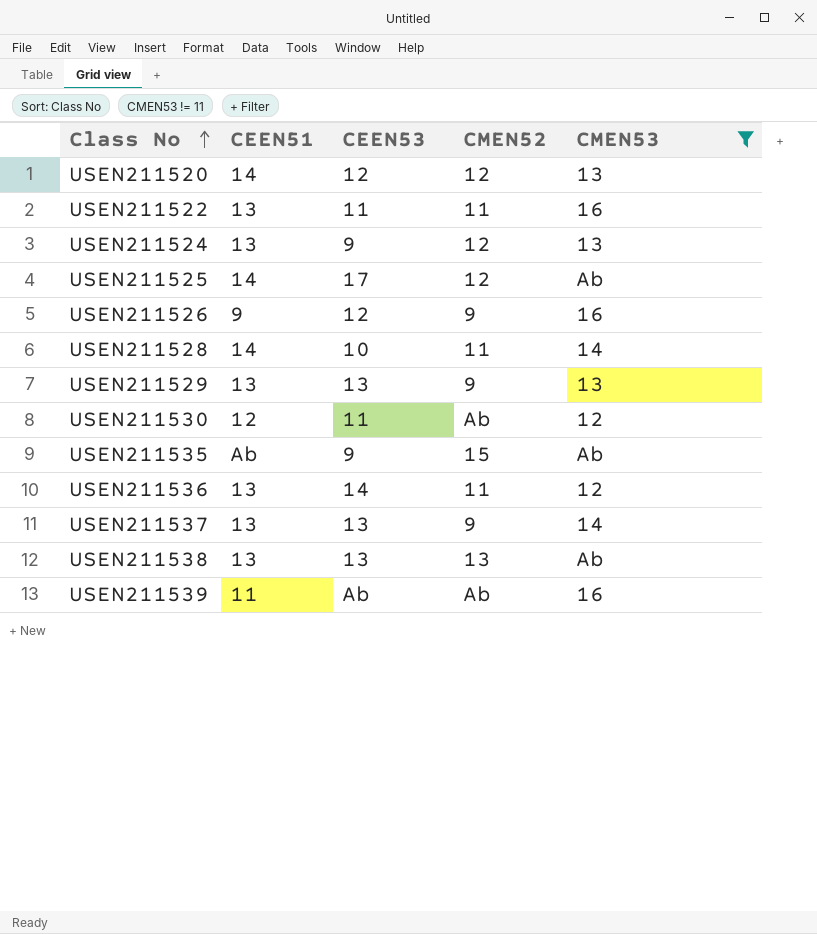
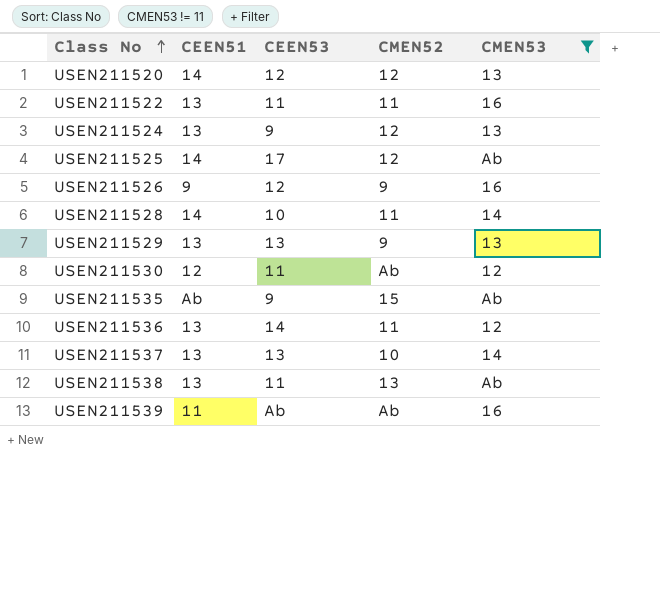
USEN211537 | CMEN52: 9 -> 10
USEN211538 | CEEN53: 13 -> 11

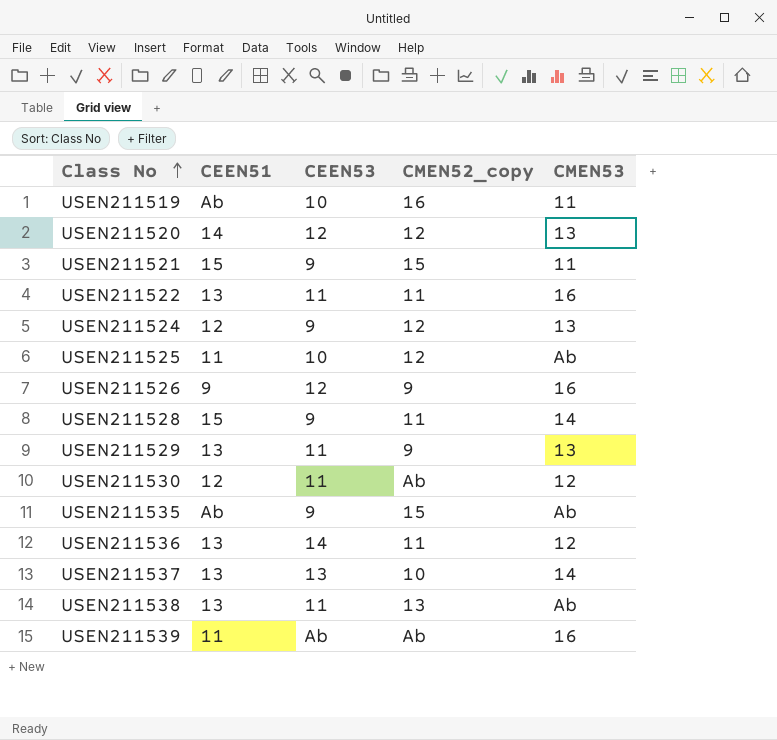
filter: CMEN53 != 11 -> none
column name: CMEN52 -> CMEN52_copy
USEN211524 | CEEN51: 13 -> 12
USEN211525 | CEEN51: 14 -> 11
USEN211525 | CEEN53: 17 -> 10
USEN211528 | CEEN51: 14 -> 15
USEN211528 | CEEN53: 10 -> 9
USEN211529 | CEEN53: 13 -> 11

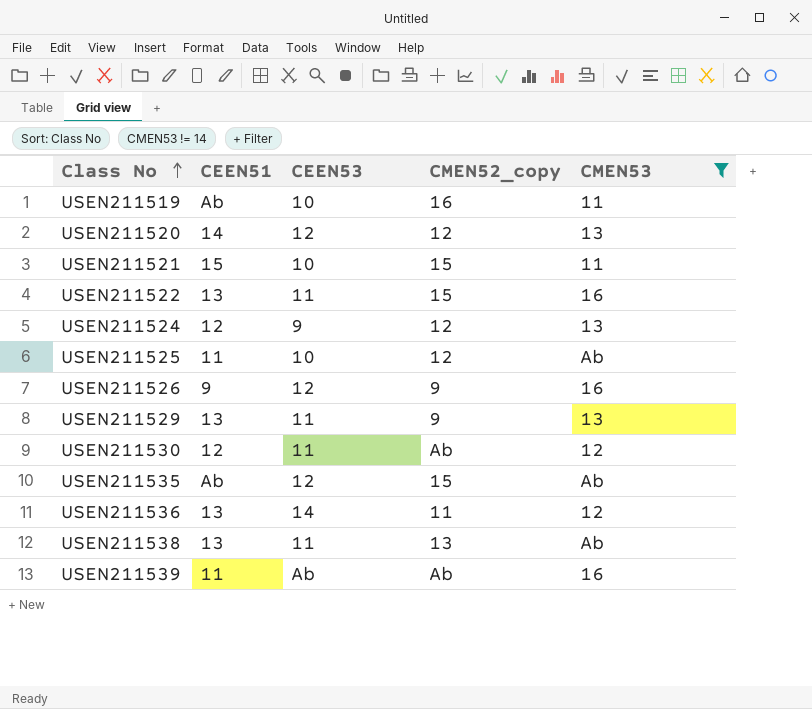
filter: none -> CMEN53 != 14
USEN211521 | CEEN53: 9 -> 10
USEN211522 | CMEN52_copy: 11 -> 15
USEN211535 | CEEN53: 9 -> 12

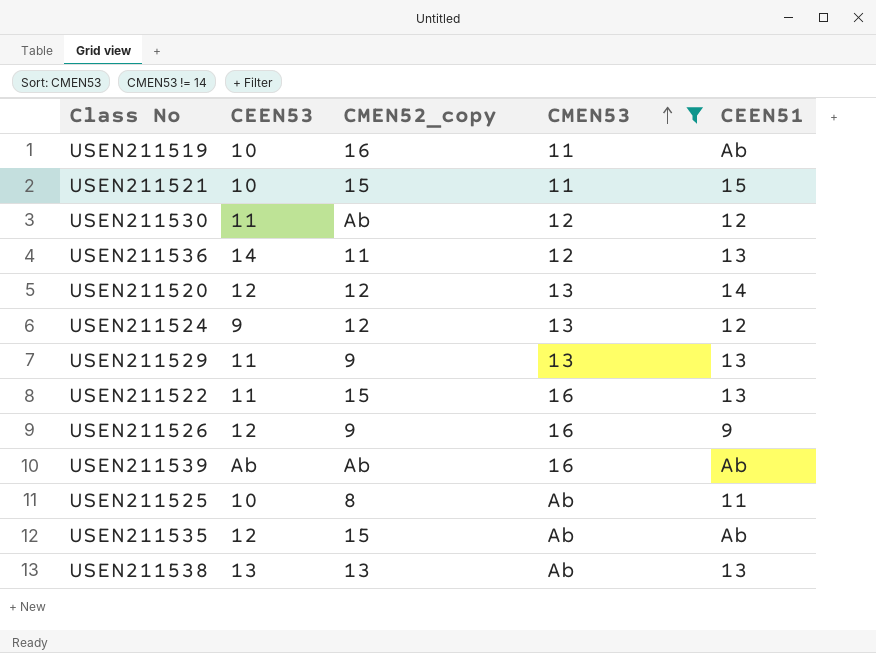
row order: Class No ascending -> CMEN53 ascending
column CEEN51 | position: 2 -> 5
USEN211539 | CEEN51: 11 -> Ab
USEN211525 | CMEN52_copy: 12 -> 8
USEN211538 | CEEN53: 11 -> 13

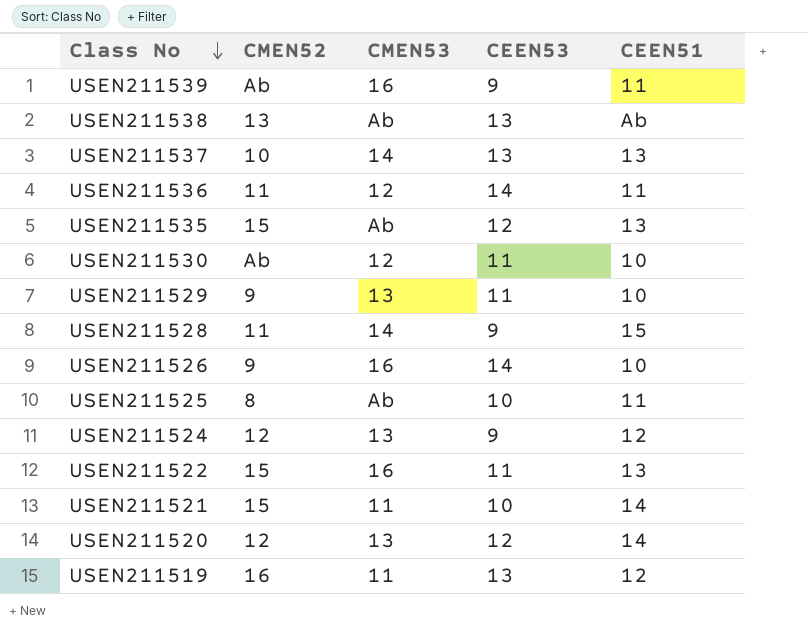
filter: CMEN53 != 14 -> none
row order: CMEN53 ascending -> Class No descending
column name: CMEN52_copy -> CMEN52
column CEEN53 | position: 2 -> 4
USEN211539 | CEEN53: Ab -> 9
USEN211539 | CEEN51: Ab -> 11
USEN211538 | CEEN51: 13 -> Ab
USEN211536 | CEEN51: 13 -> 11
USEN211535 | CEEN51: Ab -> 13
USEN211530 | CEEN51: 12 -> 10
USEN211529 | CEEN51: 13 -> 10
USEN211526 | CEEN53: 12 -> 14
USEN211526 | CEEN51: 9 -> 10
USEN211521 | CEEN51: 15 -> 14
USEN211519 | CEEN53: 10 -> 13
USEN211519 | CEEN51: Ab -> 12

